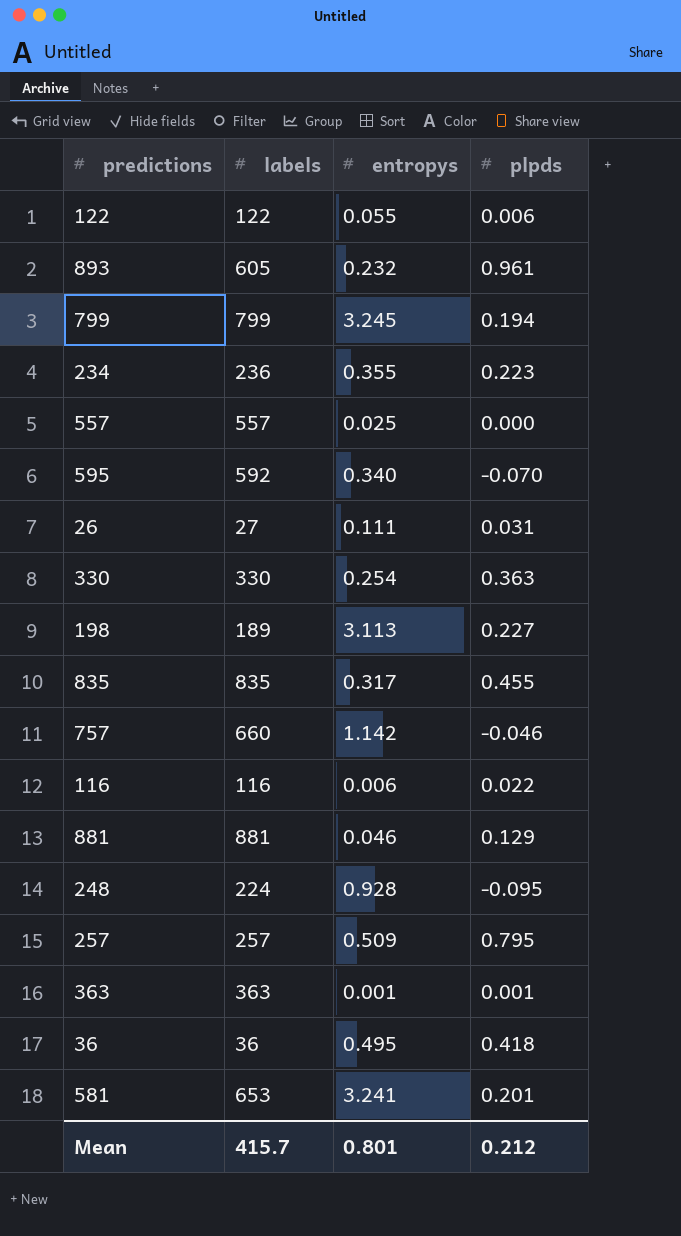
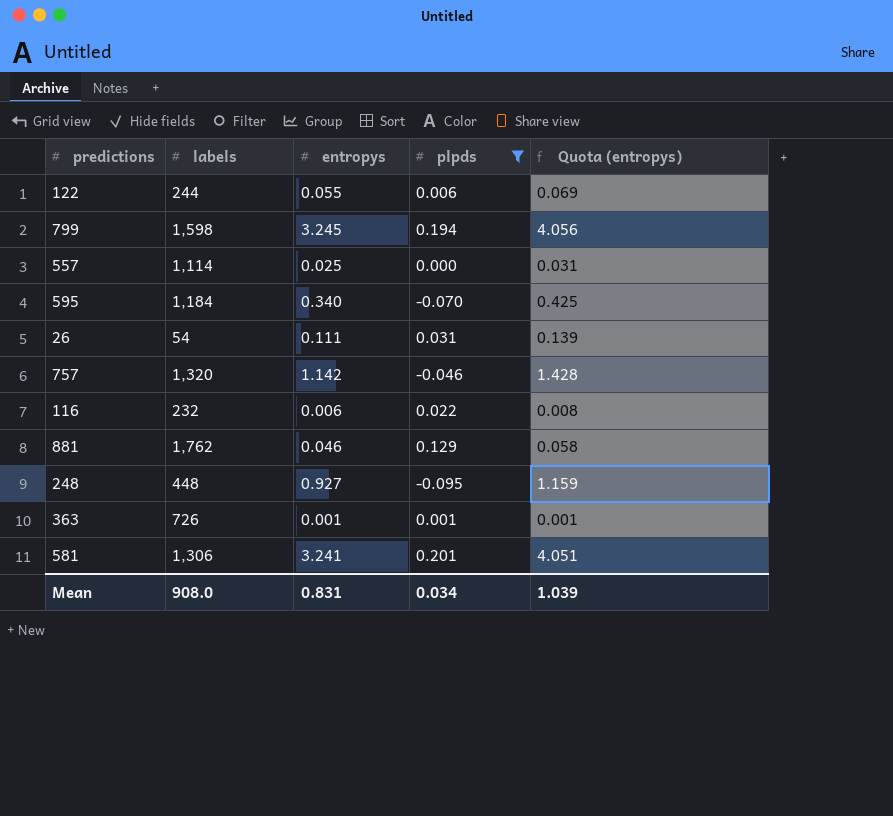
filter: none -> plpds <= 0.201
column Quota (entropys) | formula: none -> [entropys] * 1.25
122 | labels: 122 -> 244
799 | labels: 799 -> 1,598
557 | labels: 557 -> 1,114
595 | labels: 592 -> 1,184
26 | labels: 27 -> 54
757 | labels: 660 -> 1,320
116 | labels: 116 -> 232
881 | labels: 881 -> 1,762
248 | labels: 224 -> 448
248 | entropys: 0.928 -> 0.927
363 | labels: 363 -> 726
581 | labels: 653 -> 1,306
Mean | labels: 415.7 -> 908.0
Mean | entropys: 0.801 -> 0.831
Mean | plpds: 0.212 -> 0.034

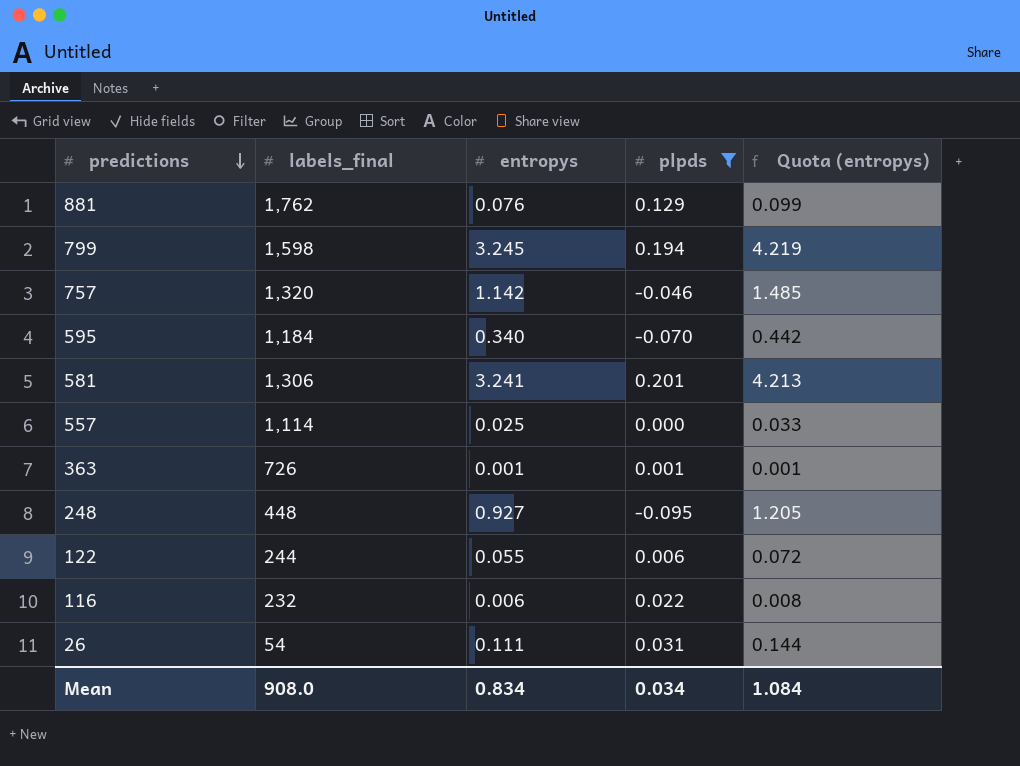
row order: none -> predictions descending
column name: labels -> labels_final
column Quota (entropys) | formula: [entropys] * 1.25 -> [entropys] * 1.3
881 | entropys: 0.046 -> 0.076
Mean | entropys: 0.831 -> 0.834
Mean | Quota (entropys): 1.039 -> 1.084

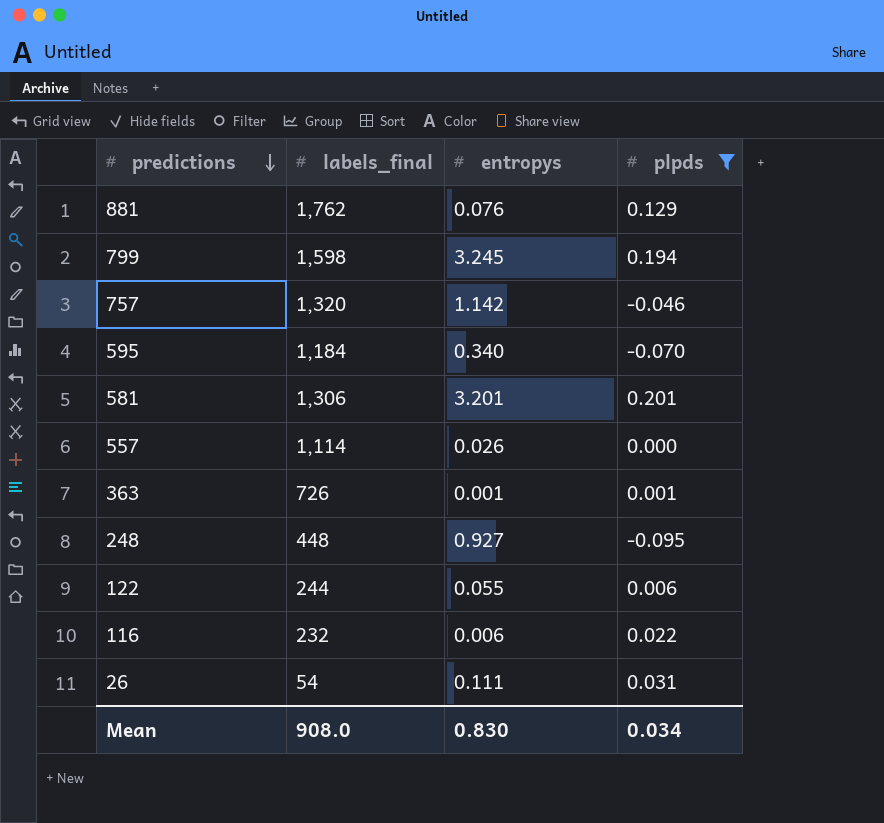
column Quota (entropys) | formula: [entropys] * 1.3 -> none
581 | entropys: 3.241 -> 3.201
557 | entropys: 0.025 -> 0.026
Mean | entropys: 0.834 -> 0.830

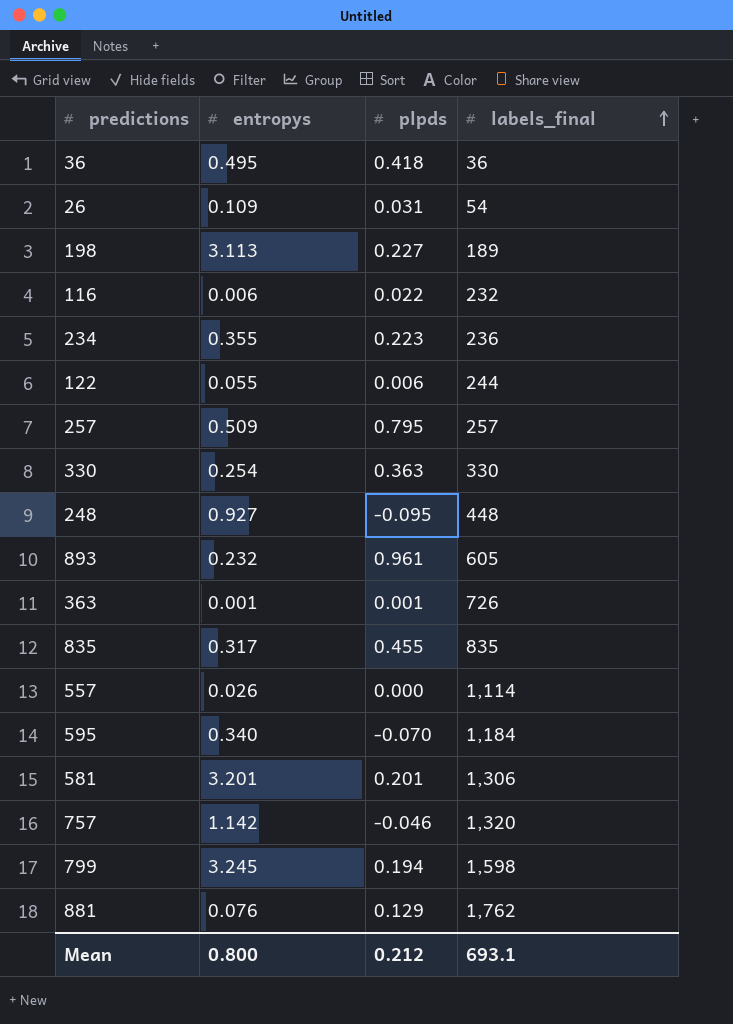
filter: plpds <= 0.201 -> none
row order: predictions descending -> labels_final ascending
column labels_final | position: 2 -> 4
26 | entropys: 0.111 -> 0.109
Mean | entropys: 0.830 -> 0.800
Mean | plpds: 0.034 -> 0.212
Mean | labels_final: 908.0 -> 693.1

